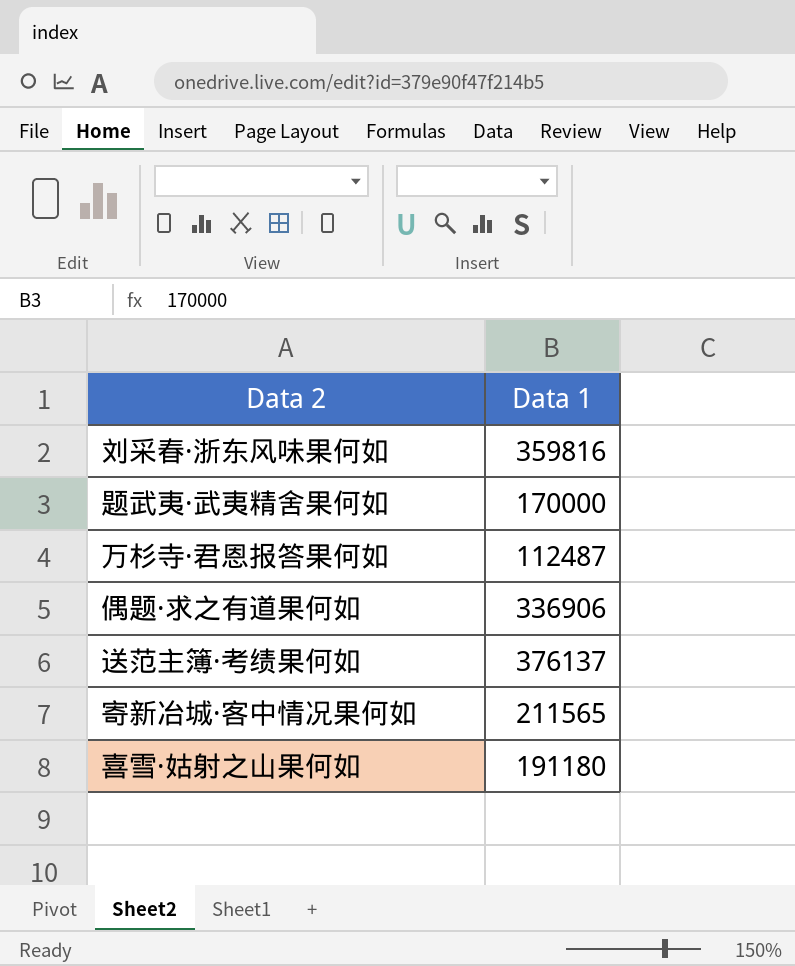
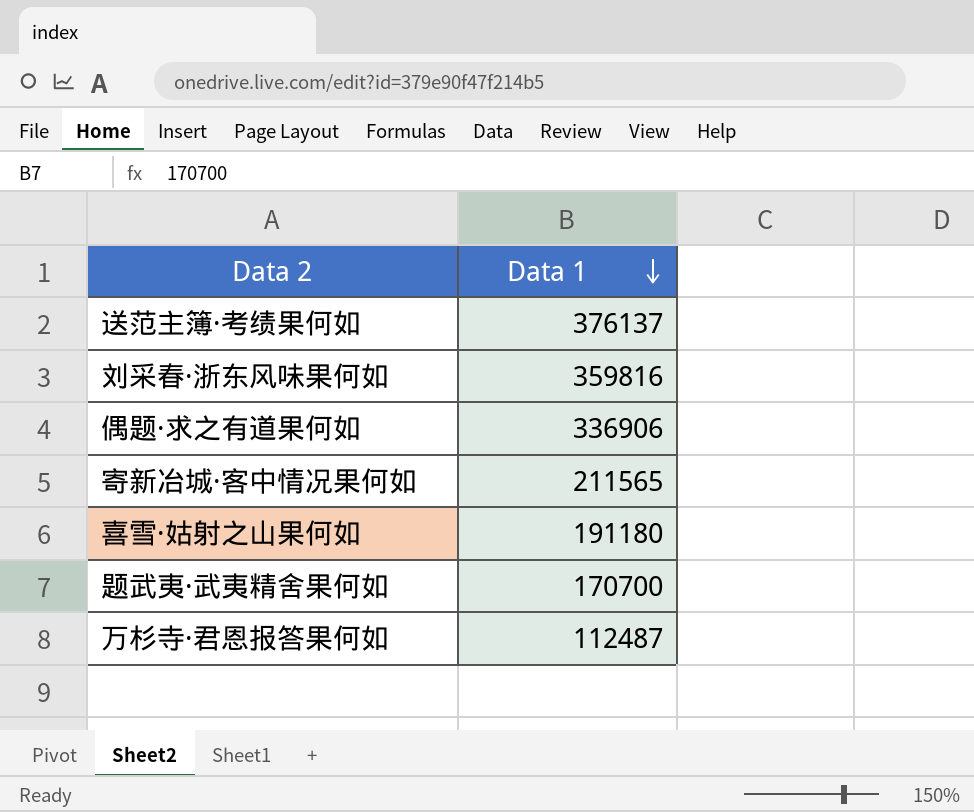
row order: none -> Data 1 descending
题武夷·武夷精舍果何如 | Data 1: 170000 -> 170700

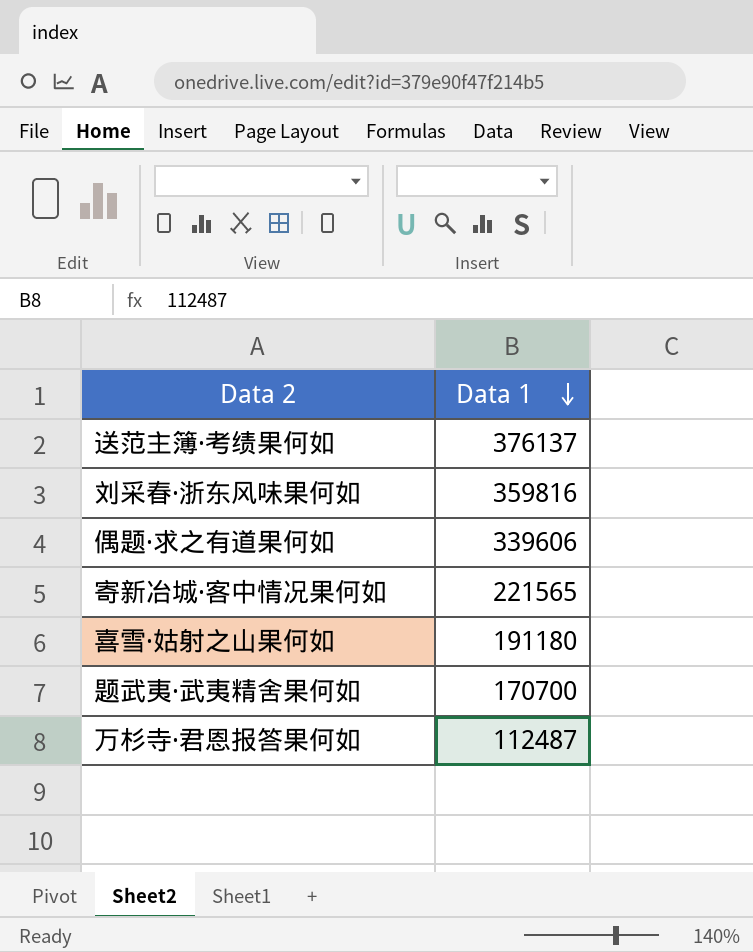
偶题·求之有道果何如 | Data 1: 336906 -> 339606
寄新冶城·客中情况果何如 | Data 1: 211565 -> 221565

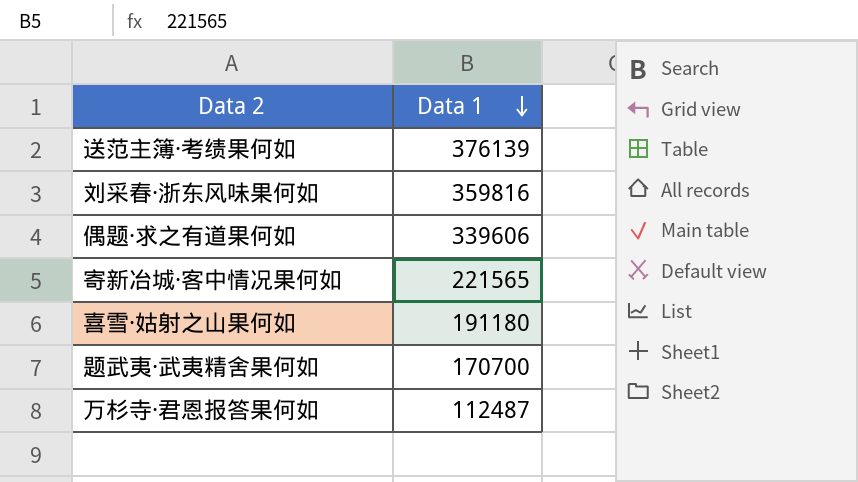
送范主簿·考绩果何如 | Data 1: 376137 -> 376139

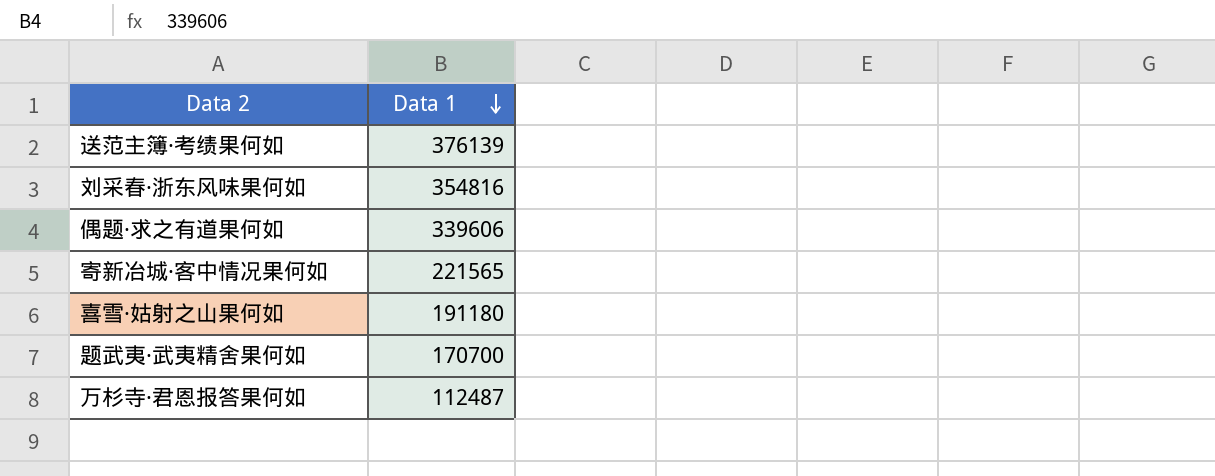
刘采春·浙东风味果何如 | Data 1: 359816 -> 354816

